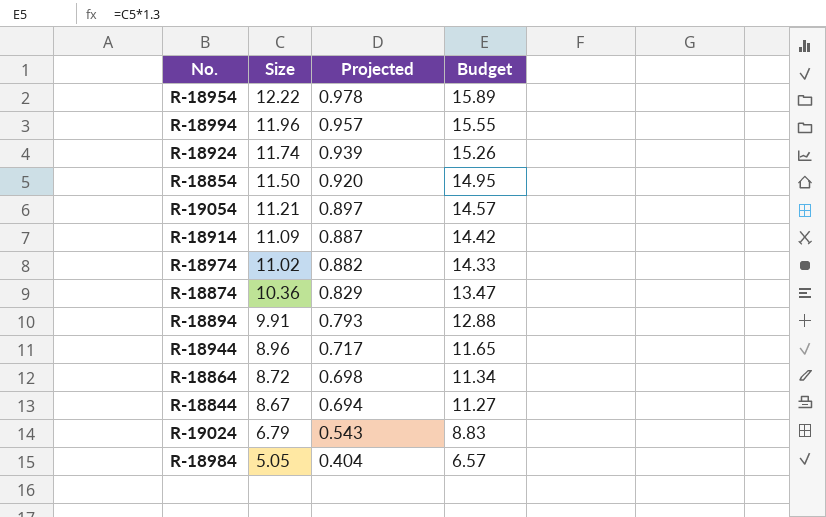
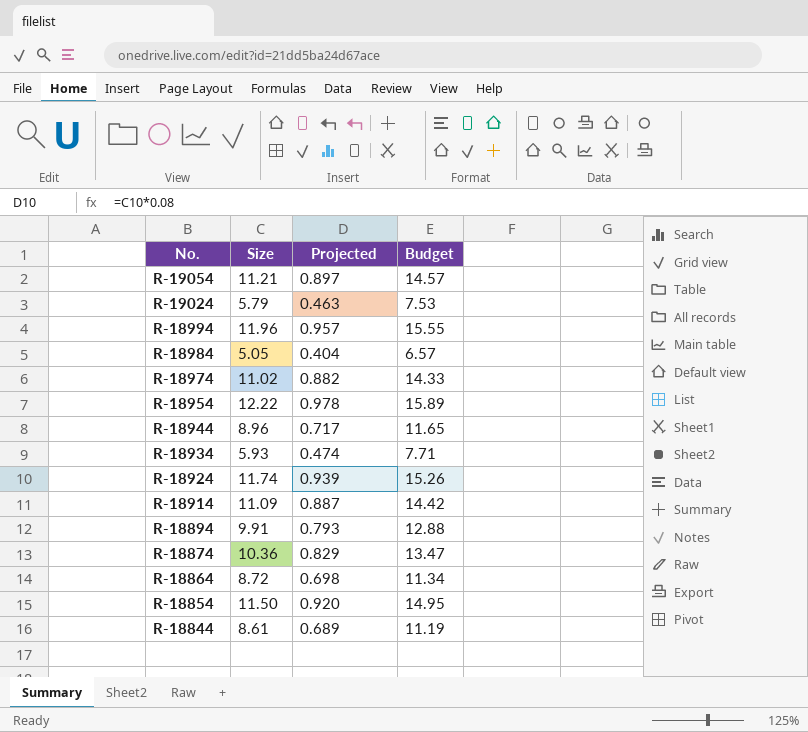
row order: Size descending -> No. descending
R-19024 | Size: 6.79 -> 5.79
R-19024 | Projected: 0.543 -> 0.463
R-19024 | Budget: 8.83 -> 7.53
row R-18934: none -> 5.93 | 0.474 | 7.71
R-18844 | Size: 8.67 -> 8.61
R-18844 | Projected: 0.694 -> 0.689
R-18844 | Budget: 11.27 -> 11.19

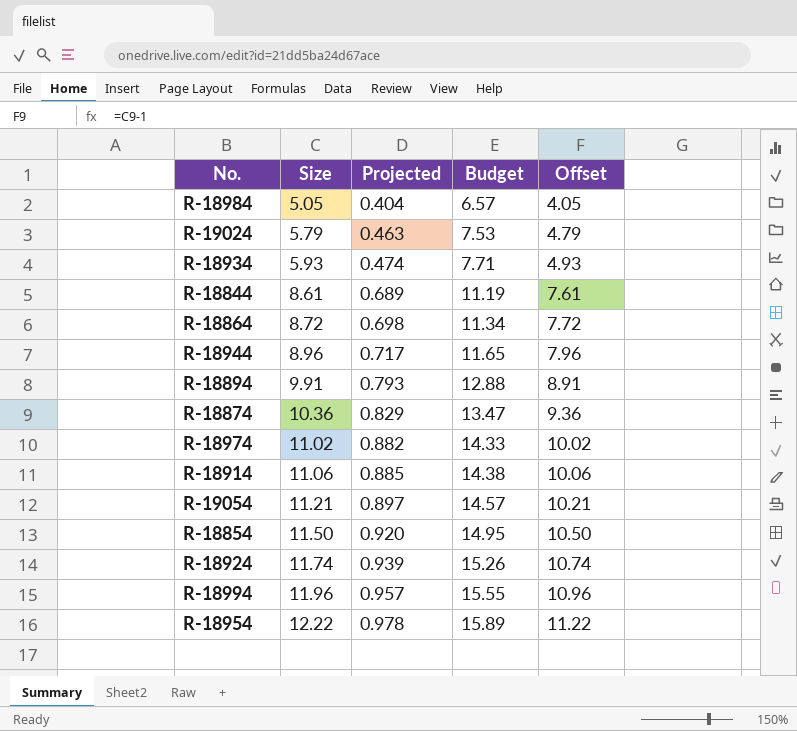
row order: No. descending -> Size ascending
column Offset | formula: none -> [Size] - 1
R-18914 | Size: 11.09 -> 11.06
R-18914 | Projected: 0.887 -> 0.885
R-18914 | Budget: 14.42 -> 14.38

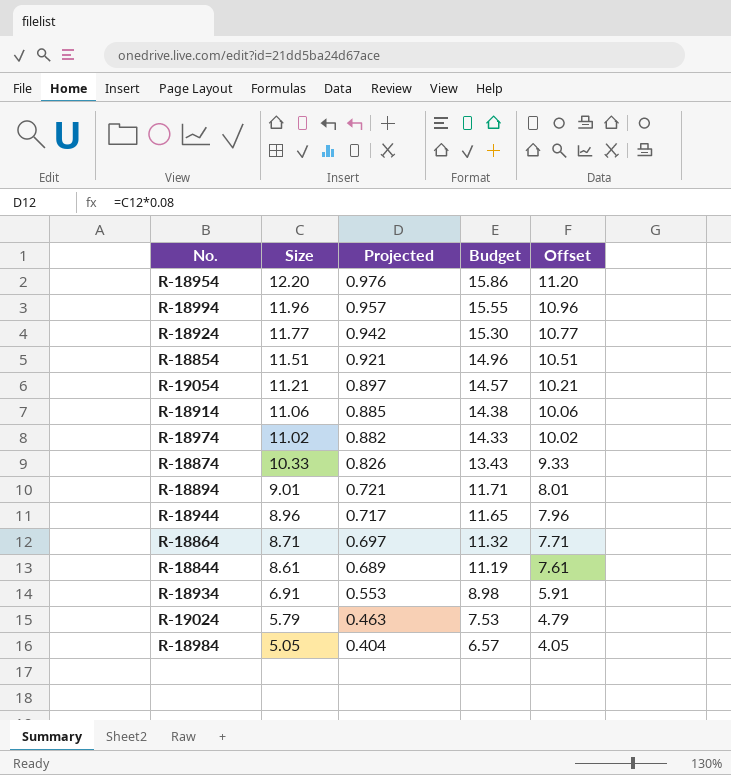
row order: Size ascending -> Size descending
R-18954 | Size: 12.22 -> 12.20
R-18954 | Projected: 0.978 -> 0.976
R-18954 | Budget: 15.89 -> 15.86
R-18954 | Offset: 11.22 -> 11.20
R-18924 | Size: 11.74 -> 11.77
R-18924 | Projected: 0.939 -> 0.942
R-18924 | Budget: 15.26 -> 15.30
R-18924 | Offset: 10.74 -> 10.77
R-18854 | Size: 11.50 -> 11.51
R-18854 | Projected: 0.920 -> 0.921
R-18854 | Budget: 14.95 -> 14.96
R-18854 | Offset: 10.50 -> 10.51
R-18874 | Size: 10.36 -> 10.33
R-18874 | Projected: 0.829 -> 0.826
R-18874 | Budget: 13.47 -> 13.43
R-18874 | Offset: 9.36 -> 9.33
R-18894 | Size: 9.91 -> 9.01
R-18894 | Projected: 0.793 -> 0.721
R-18894 | Budget: 12.88 -> 11.71
R-18894 | Offset: 8.91 -> 8.01
R-18864 | Size: 8.72 -> 8.71
R-18864 | Projected: 0.698 -> 0.697
R-18864 | Budget: 11.34 -> 11.32
R-18864 | Offset: 7.72 -> 7.71
R-18934 | Size: 5.93 -> 6.91
R-18934 | Projected: 0.474 -> 0.553
R-18934 | Budget: 7.71 -> 8.98
R-18934 | Offset: 4.93 -> 5.91

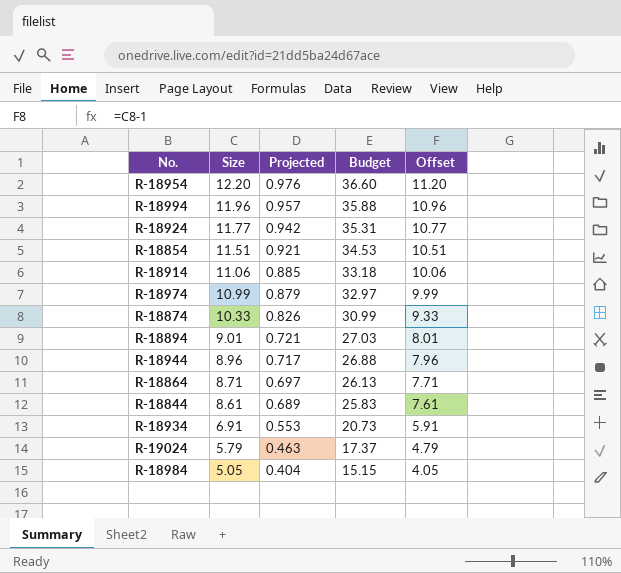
column Budget | formula: [Size] * 1.3 -> [Size] * 3
row R-19054: 11.21 | 0.897 | 14.57 | 10.21 -> none
R-18974 | Size: 11.02 -> 10.99
R-18974 | Projected: 0.882 -> 0.879
R-18974 | Offset: 10.02 -> 9.99

